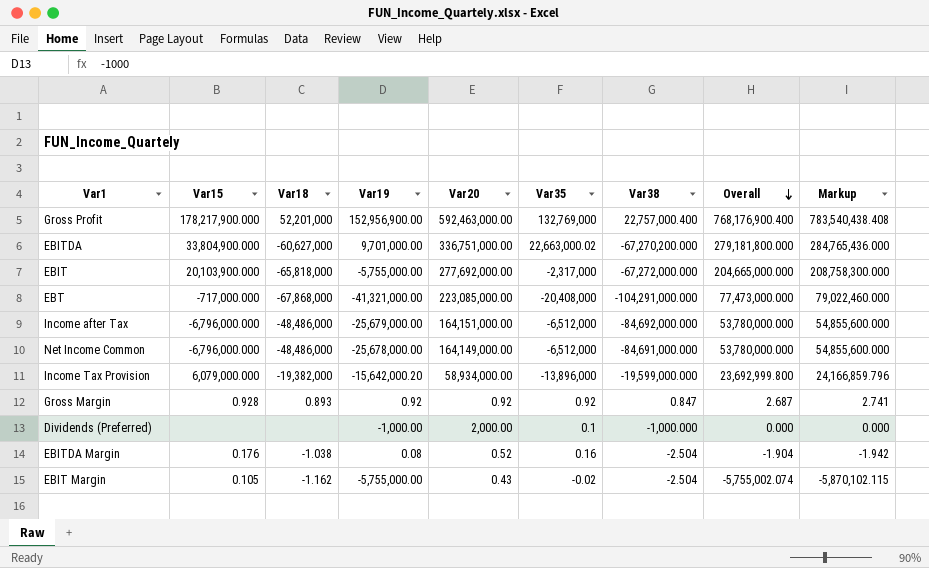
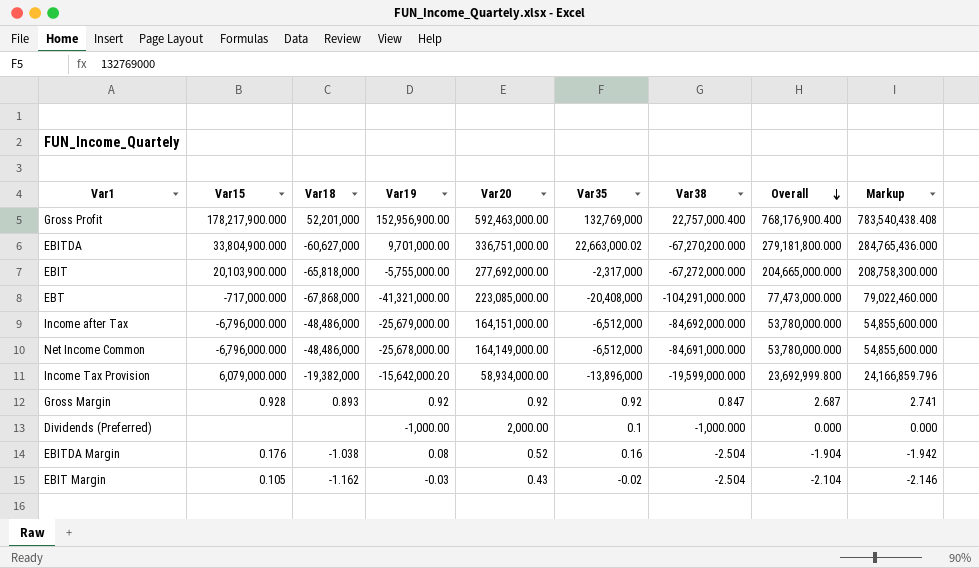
EBIT Margin | Var19: -5,755,000.00 -> -0.03
EBIT Margin | Overall: -5,755,002.074 -> -2.104
EBIT Margin | Markup: -5,870,102.115 -> -2.146

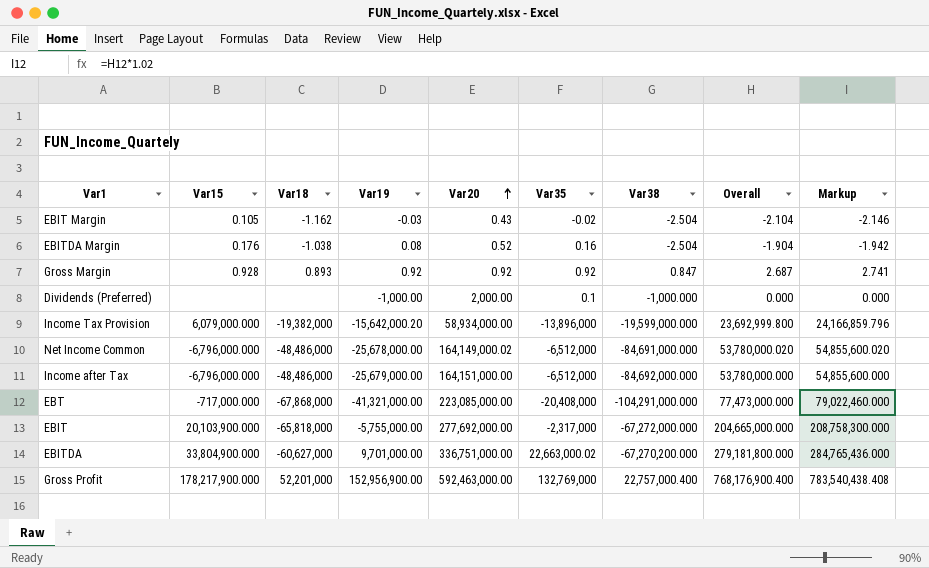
row order: Overall descending -> Var20 ascending
Net Income Common | Var20: 164,149,000.00 -> 164,149,000.02
Net Income Common | Overall: 53,780,000.000 -> 53,780,000.020
Net Income Common | Markup: 54,855,600.000 -> 54,855,600.020

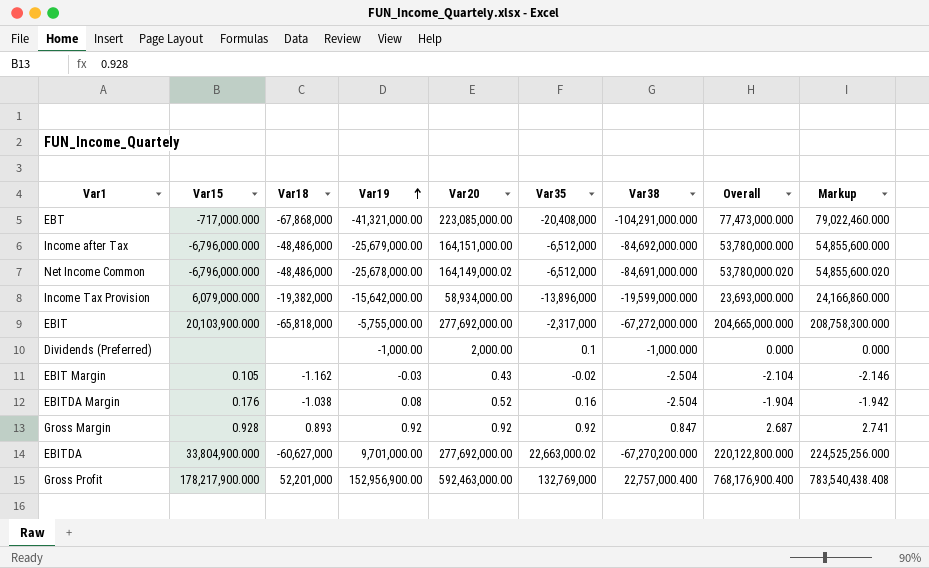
row order: Var20 ascending -> Var19 ascending
Income Tax Provision | Var19: -15,642,000.20 -> -15,642,000.00
Income Tax Provision | Overall: 23,692,999.800 -> 23,693,000.000
Income Tax Provision | Markup: 24,166,859.796 -> 24,166,860.000
EBITDA | Var20: 336,751,000.00 -> 277,692,000.00
EBITDA | Overall: 279,181,800.000 -> 220,122,800.000
EBITDA | Markup: 284,765,436.000 -> 224,525,256.000

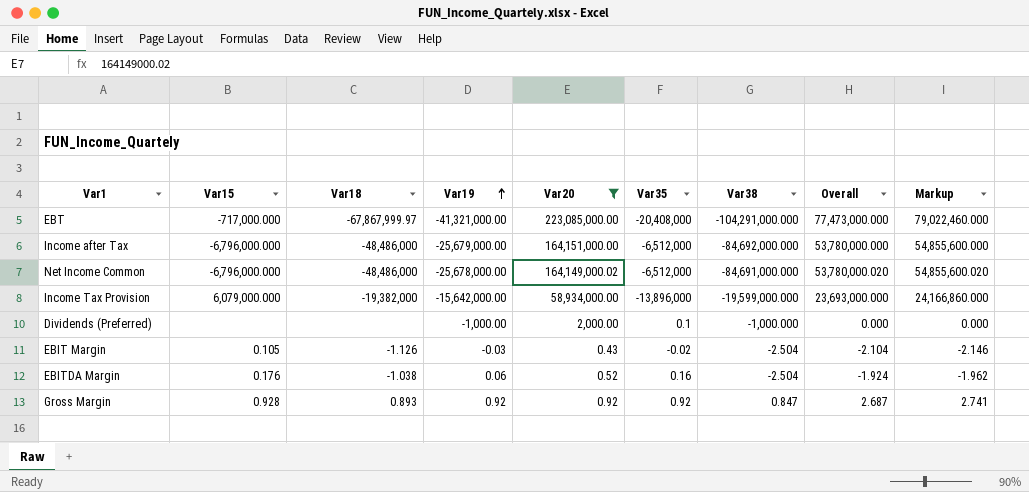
filter: none -> Var20 <= 223,085,000.00
EBT | Var18: -67,868,000 -> -67,867,999.97
EBIT Margin | Var18: -1.162 -> -1.126
EBITDA Margin | Var19: 0.08 -> 0.06
EBITDA Margin | Overall: -1.904 -> -1.924
EBITDA Margin | Markup: -1.942 -> -1.962

